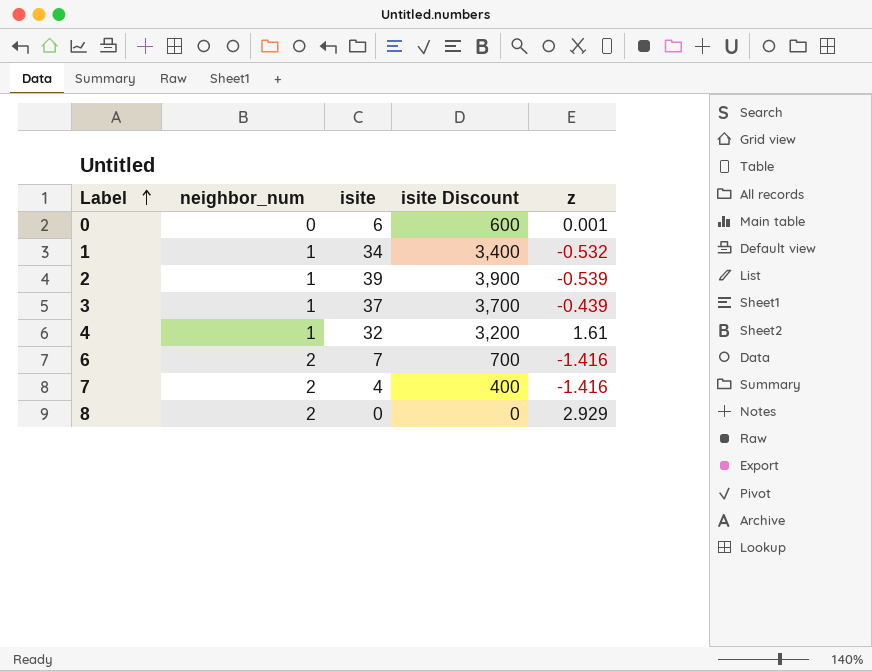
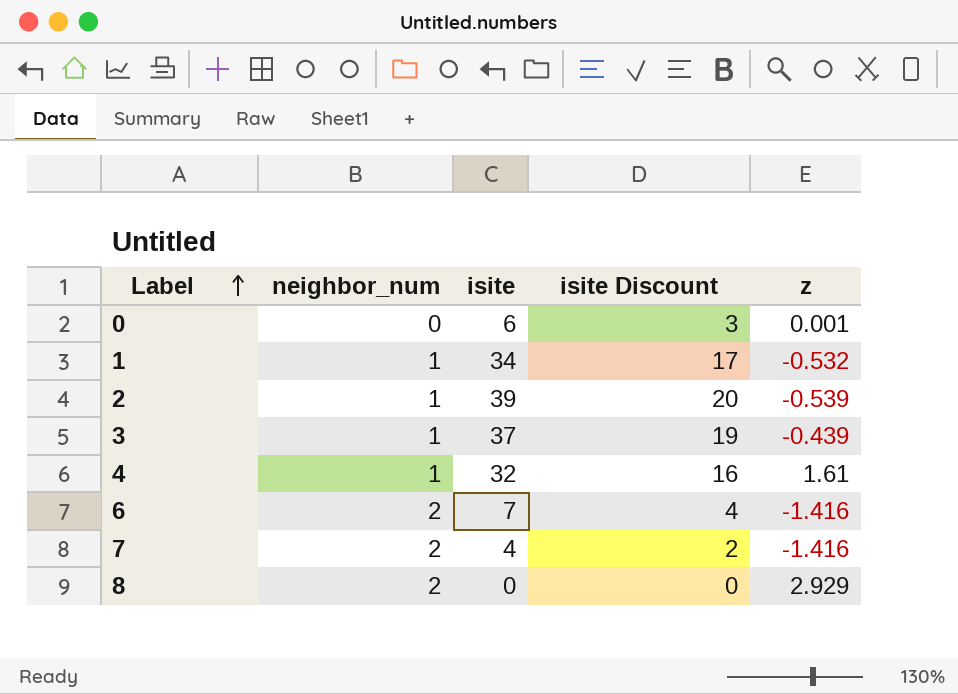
column isite Discount | formula: [isite] * 100 -> [isite] * 0.5

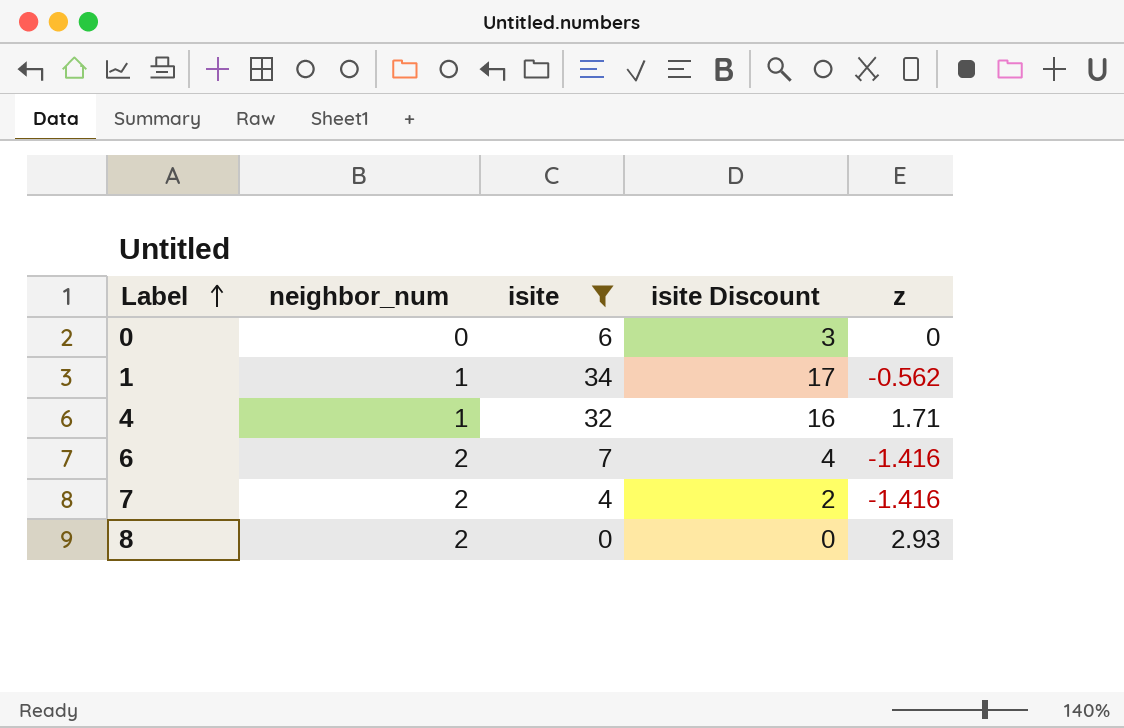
filter: none -> isite <= 34
0 | z: 0.001 -> 0
1 | z: -0.532 -> -0.562
4 | z: 1.61 -> 1.71
8 | z: 2.929 -> 2.93

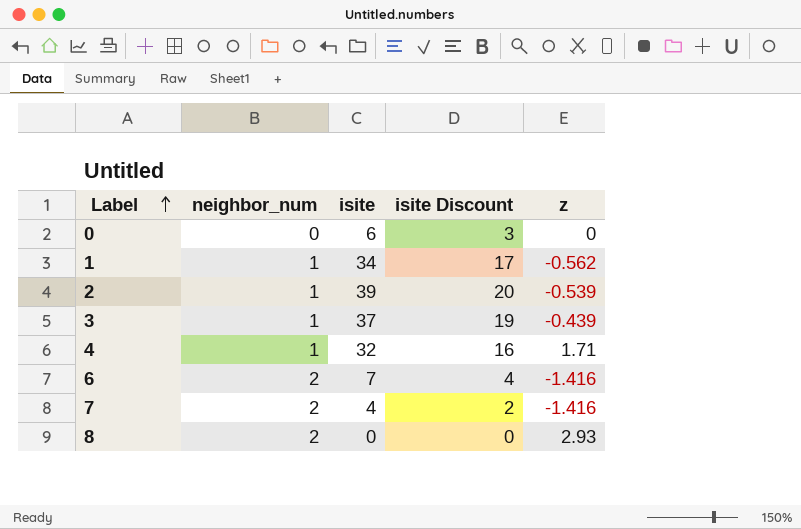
filter: isite <= 34 -> none

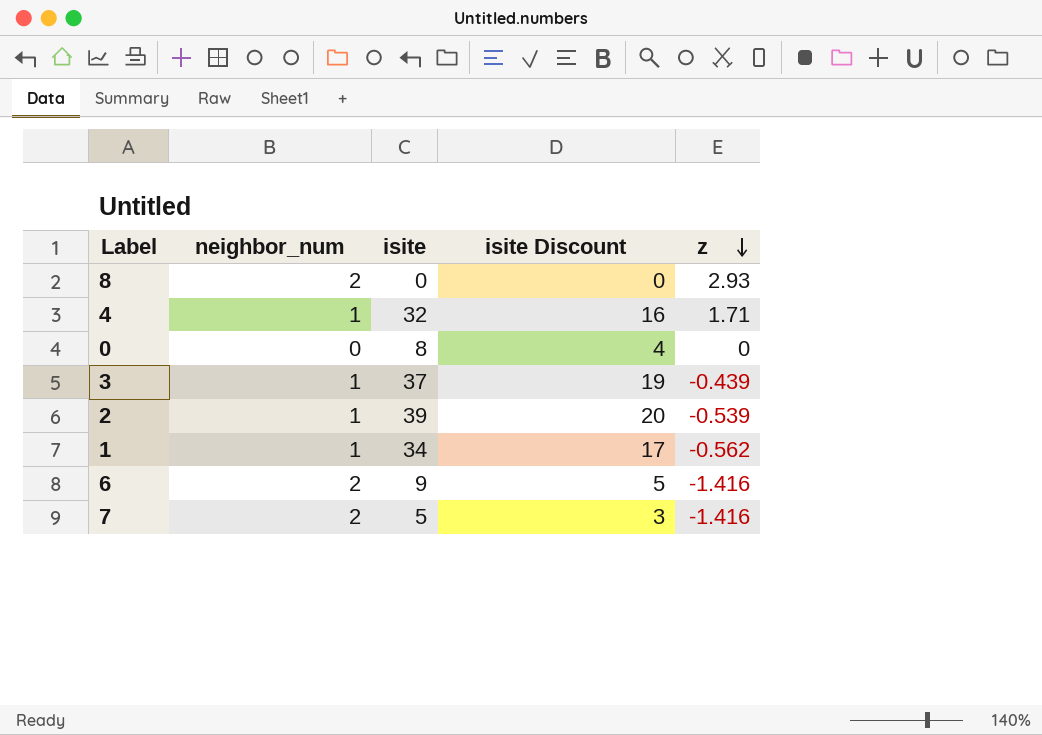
row order: Label ascending -> z descending
0 | isite: 6 -> 8
0 | isite Discount: 3 -> 4
6 | isite: 7 -> 9
6 | isite Discount: 4 -> 5
7 | isite: 4 -> 5
7 | isite Discount: 2 -> 3

